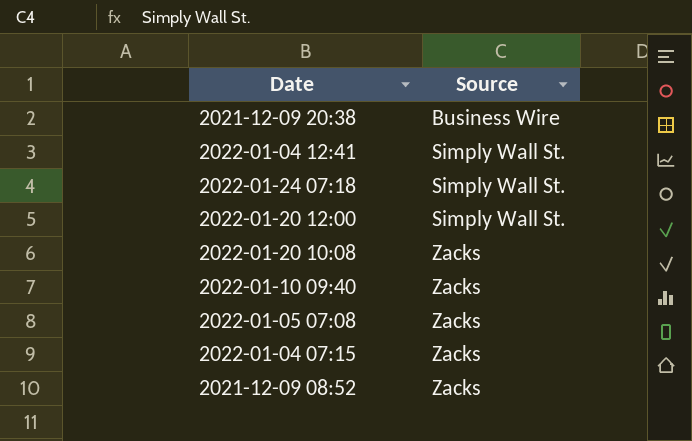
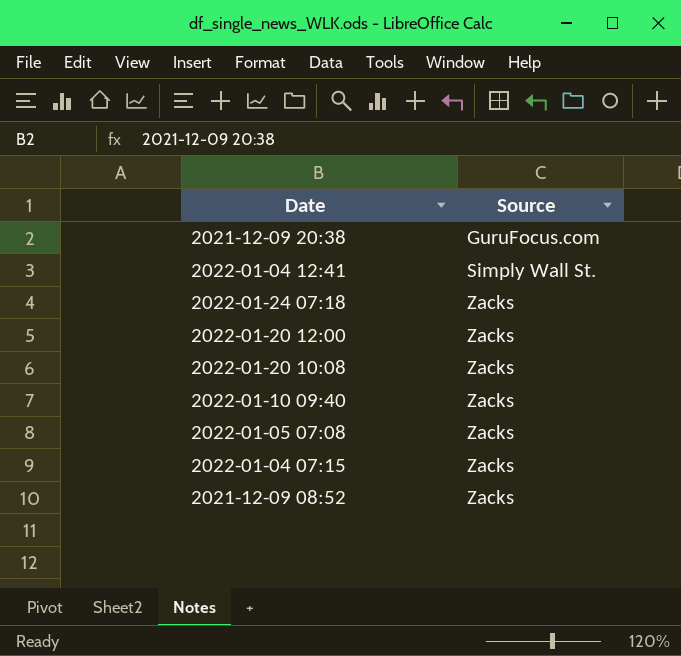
2021-12-09 20:38 | Source: Business Wire -> GuruFocus.com
2022-01-24 07:18 | Source: Simply Wall St. -> Zacks
2022-01-20 12:00 | Source: Simply Wall St. -> Zacks

